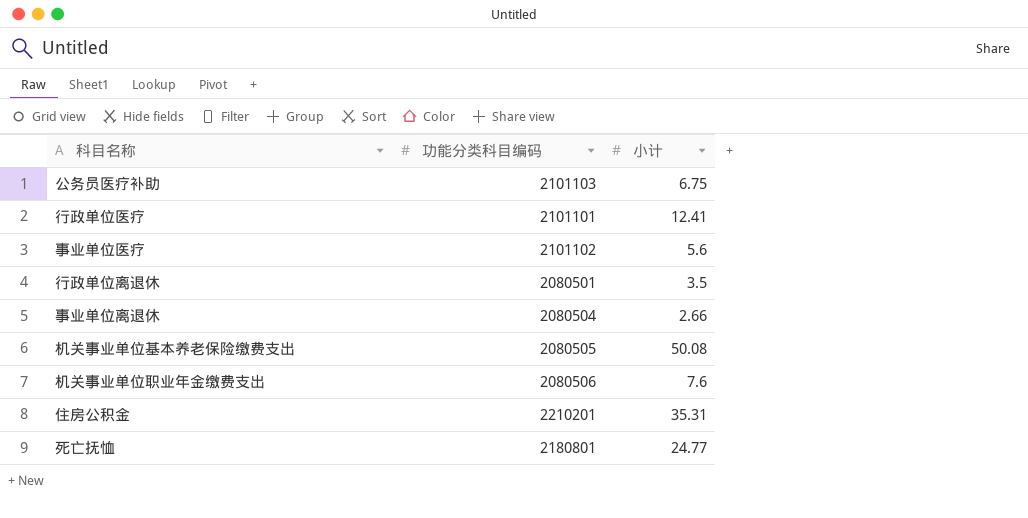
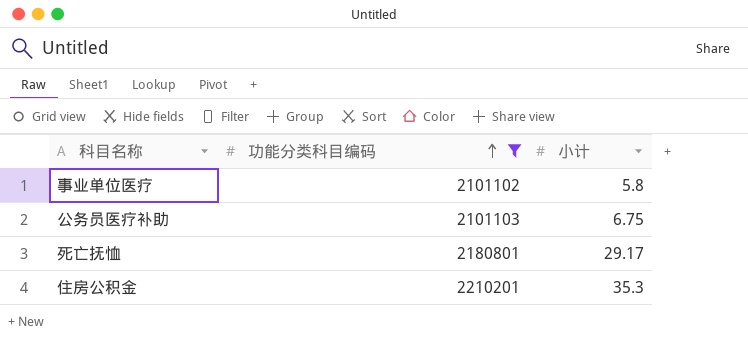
filter: none -> 功能分类科目编码 >= 2101102
row order: none -> 功能分类科目编码 ascending
事业单位医疗 | 小计: 5.6 -> 5.8
死亡抚恤 | 小计: 24.77 -> 29.17
住房公积金 | 小计: 35.31 -> 35.3

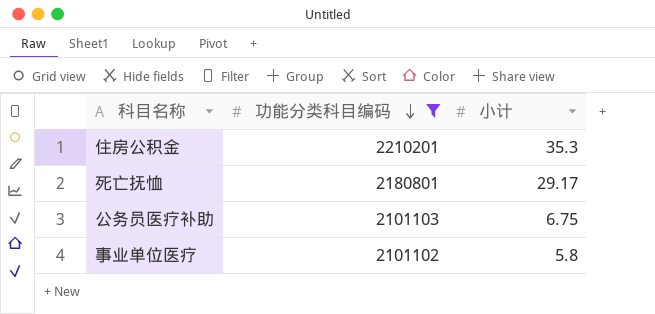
row order: 功能分类科目编码 ascending -> 功能分类科目编码 descending

